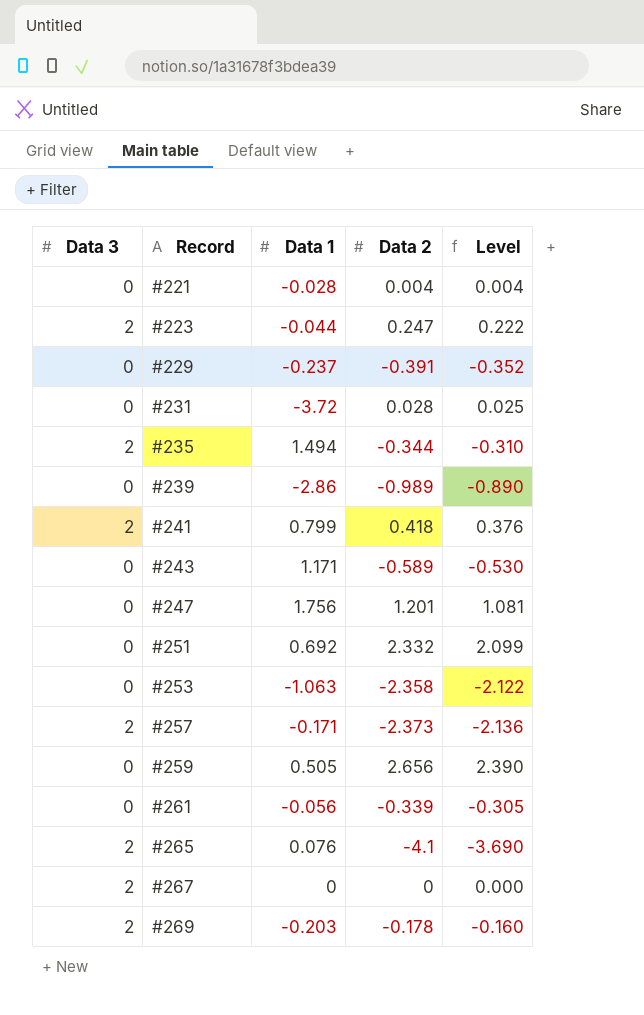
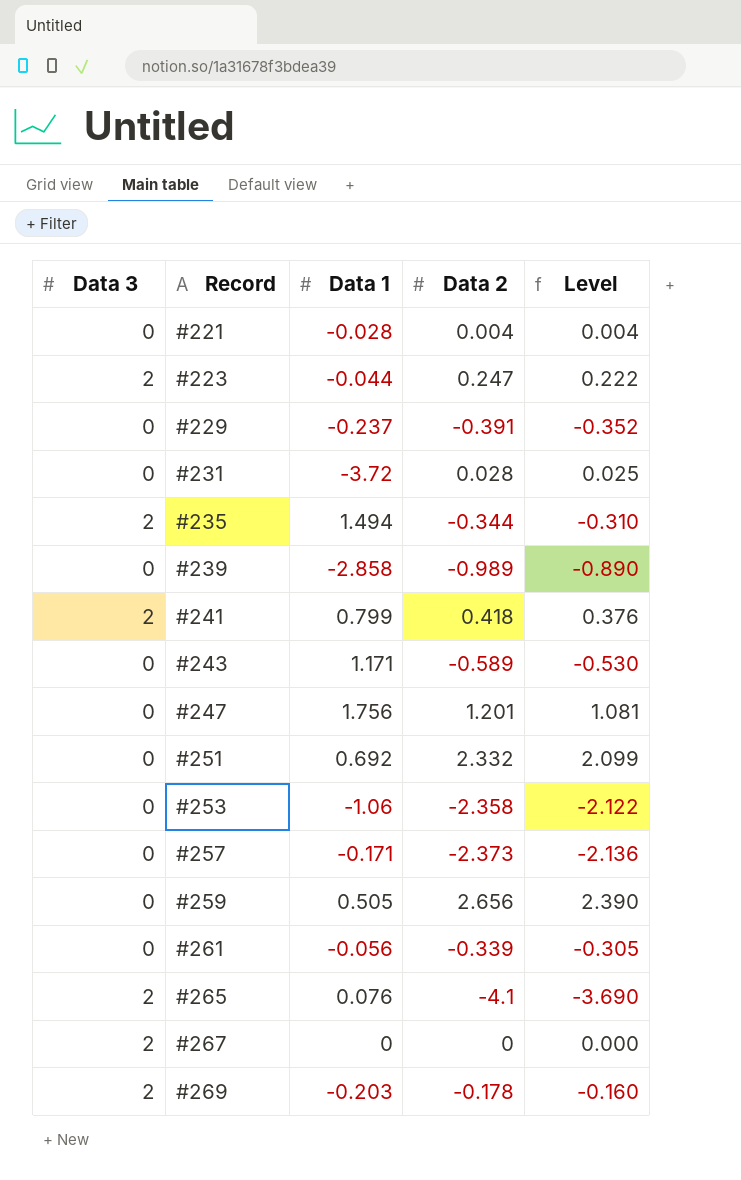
#239 | Data 1: -2.86 -> -2.858
#253 | Data 1: -1.063 -> -1.06
#257 | Data 3: 2 -> 0

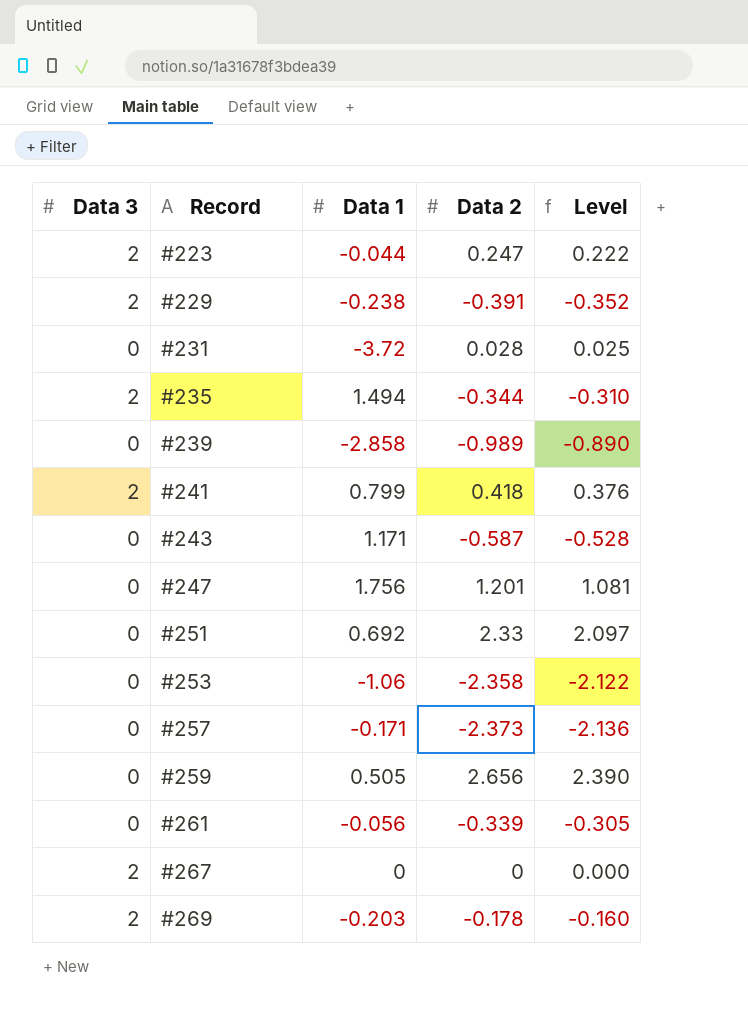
row #221: 0 | -0.028 | 0.004 | 0.004 -> none
row #265: 2 | 0.076 | -4.1 | -3.690 -> none
#229 | Data 3: 0 -> 2
#229 | Data 1: -0.237 -> -0.238
#243 | Data 2: -0.589 -> -0.587
#243 | Level: -0.530 -> -0.528
#251 | Data 2: 2.332 -> 2.33
#251 | Level: 2.099 -> 2.097

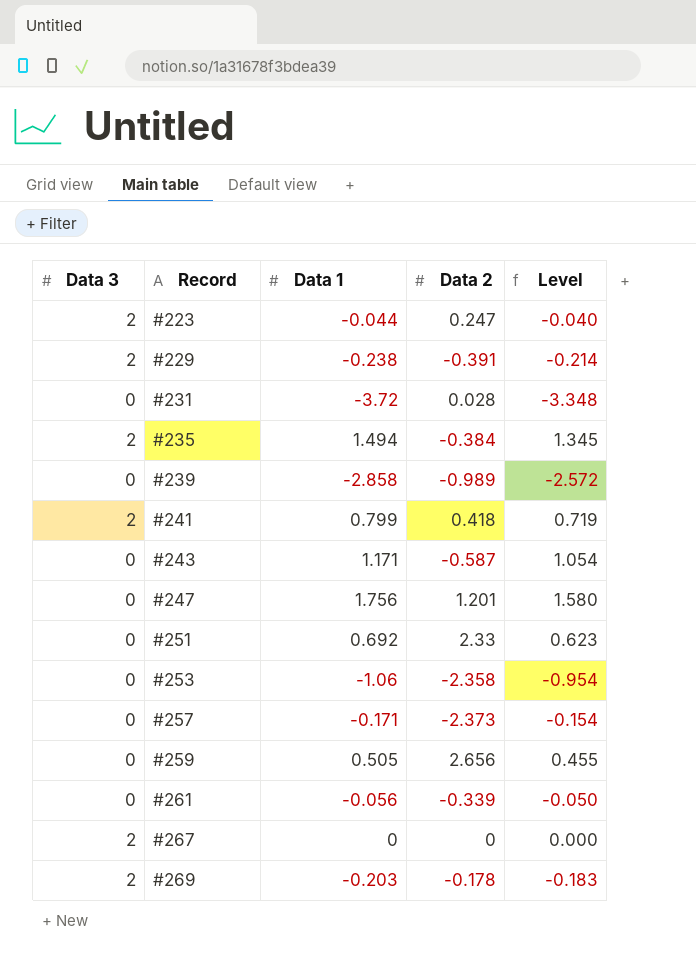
column Level | formula: [Data 2] * 0.9 -> [Data 1] * 0.9
#235 | Data 2: -0.344 -> -0.384

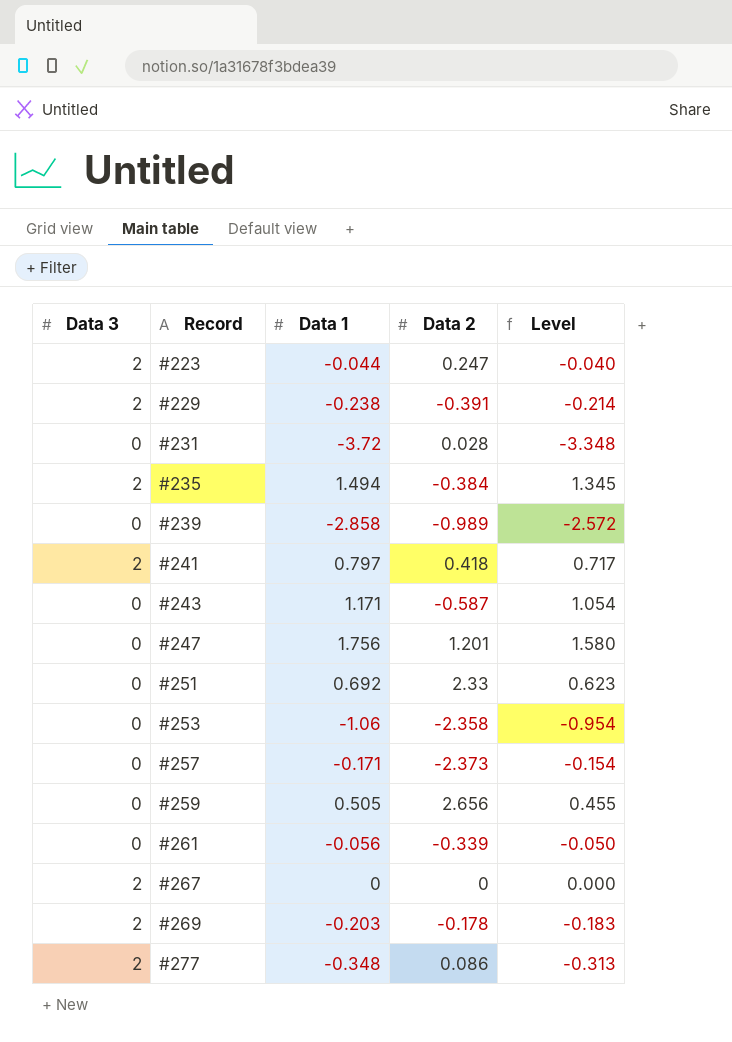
#241 | Data 1: 0.799 -> 0.797
#241 | Level: 0.719 -> 0.717
row #277: none -> 2 | -0.348 | 0.086 | -0.313

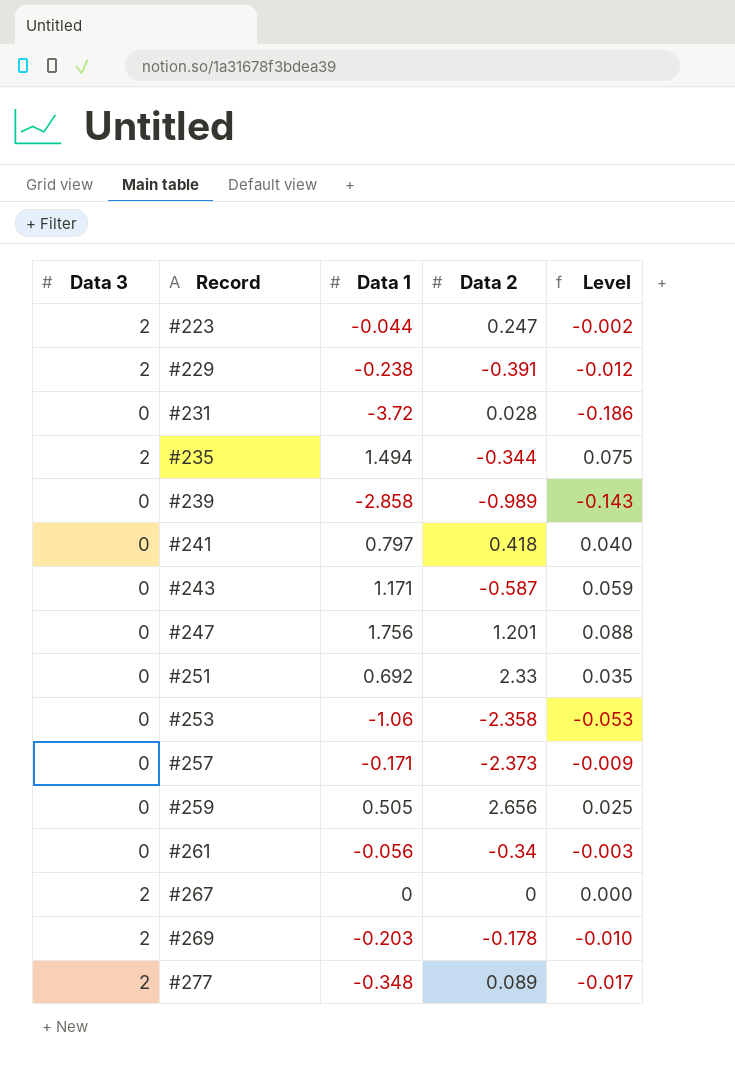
column Level | formula: [Data 1] * 0.9 -> [Data 1] * 0.05
#235 | Data 2: -0.384 -> -0.344
#241 | Data 3: 2 -> 0
#261 | Data 2: -0.339 -> -0.34
#277 | Data 2: 0.086 -> 0.089

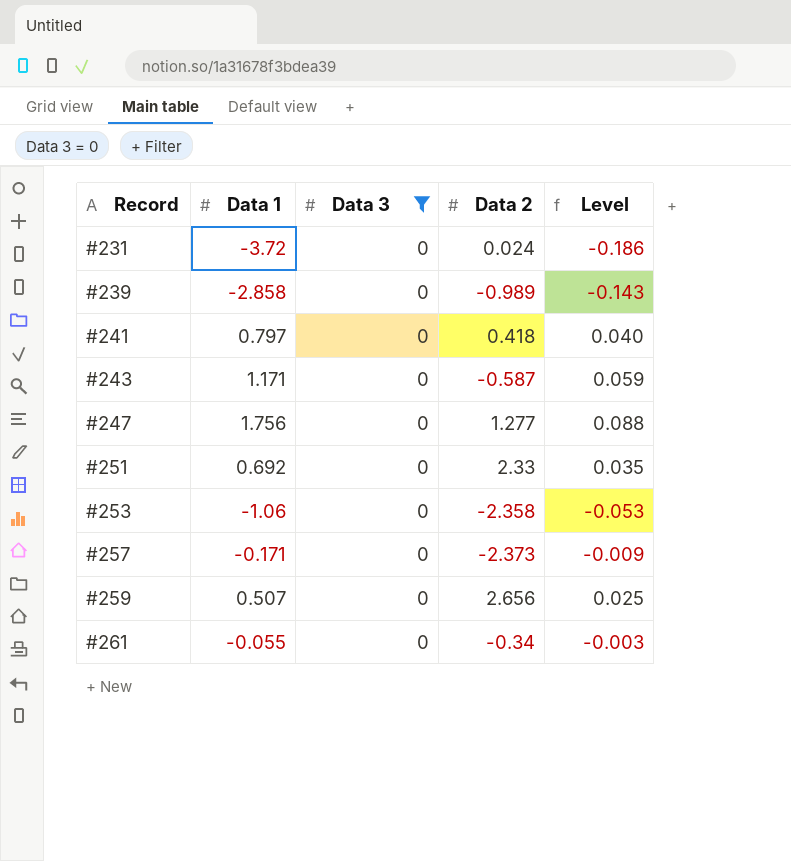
filter: none -> Data 3 = 0
column Data 3 | position: 1 -> 3
#231 | Data 2: 0.028 -> 0.024
#247 | Data 2: 1.201 -> 1.277
#259 | Data 1: 0.505 -> 0.507
#261 | Data 1: -0.056 -> -0.055

